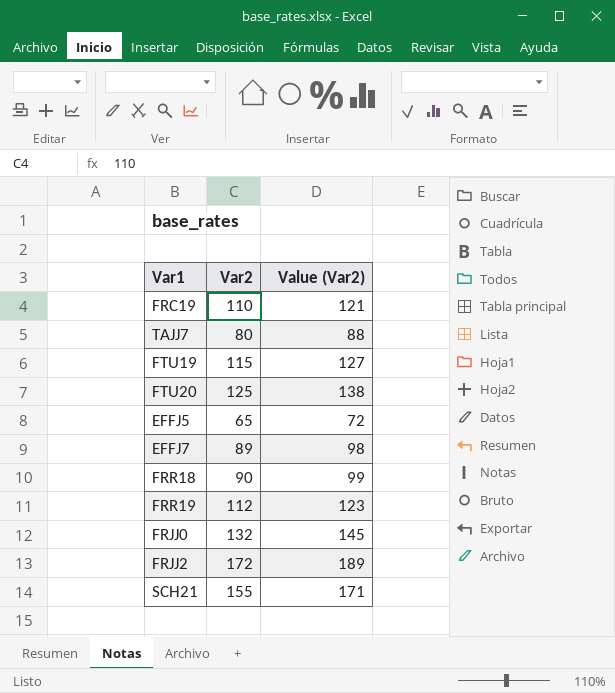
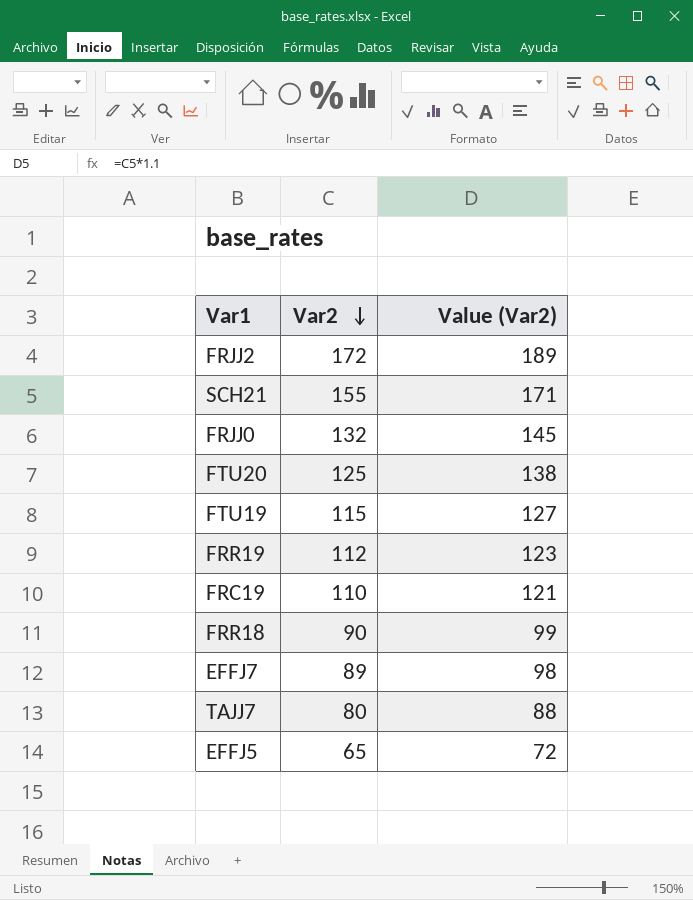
row order: none -> Var2 descending

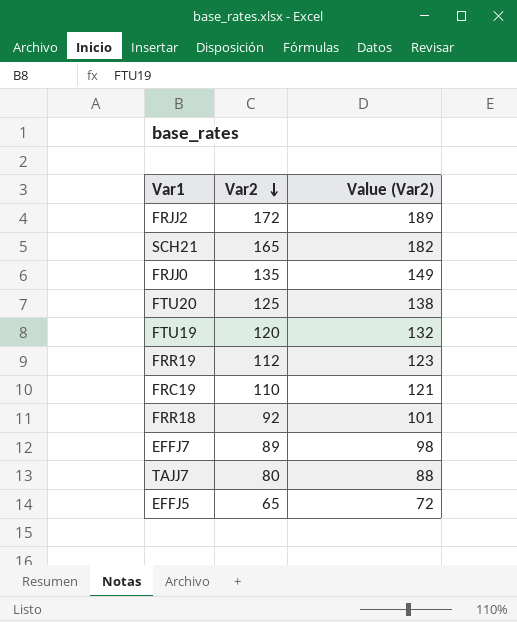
SCH21 | Var2: 155 -> 165
SCH21 | Value (Var2): 171 -> 182
FRJJ0 | Var2: 132 -> 135
FRJJ0 | Value (Var2): 145 -> 149
FTU19 | Var2: 115 -> 120
FTU19 | Value (Var2): 127 -> 132
FRR18 | Var2: 90 -> 92
FRR18 | Value (Var2): 99 -> 101

